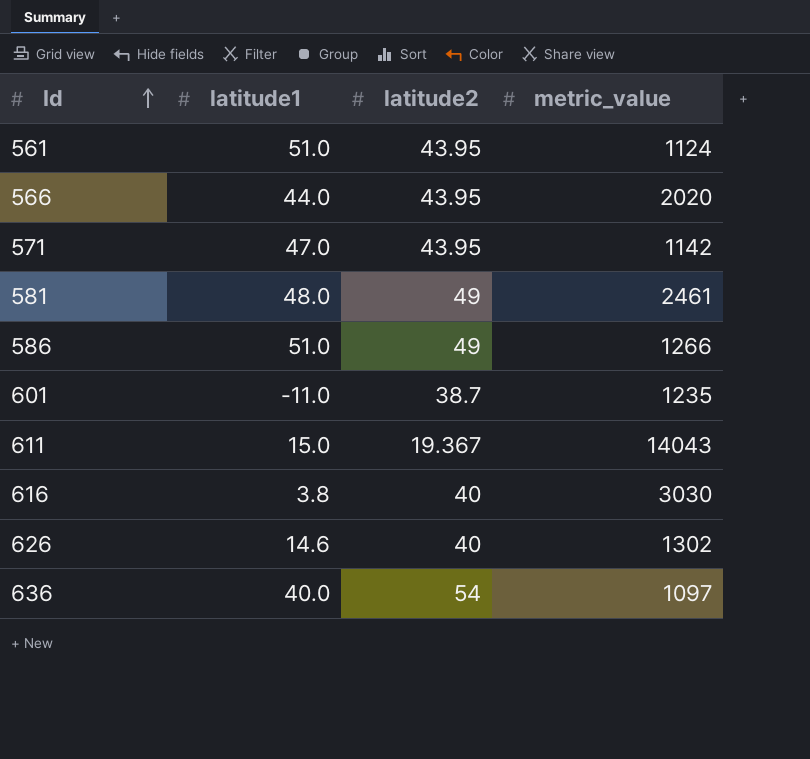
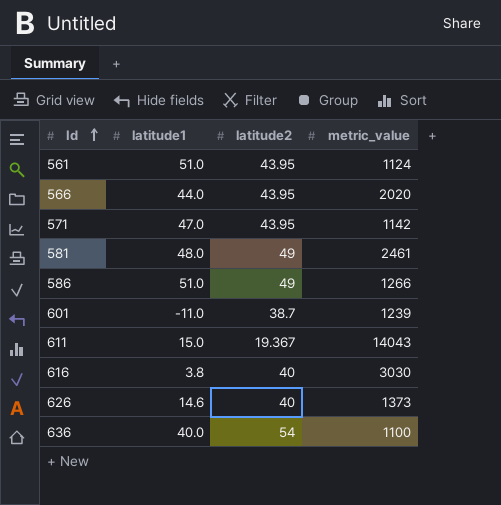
601 | metric_value: 1235 -> 1239
626 | metric_value: 1302 -> 1373
636 | metric_value: 1097 -> 1100

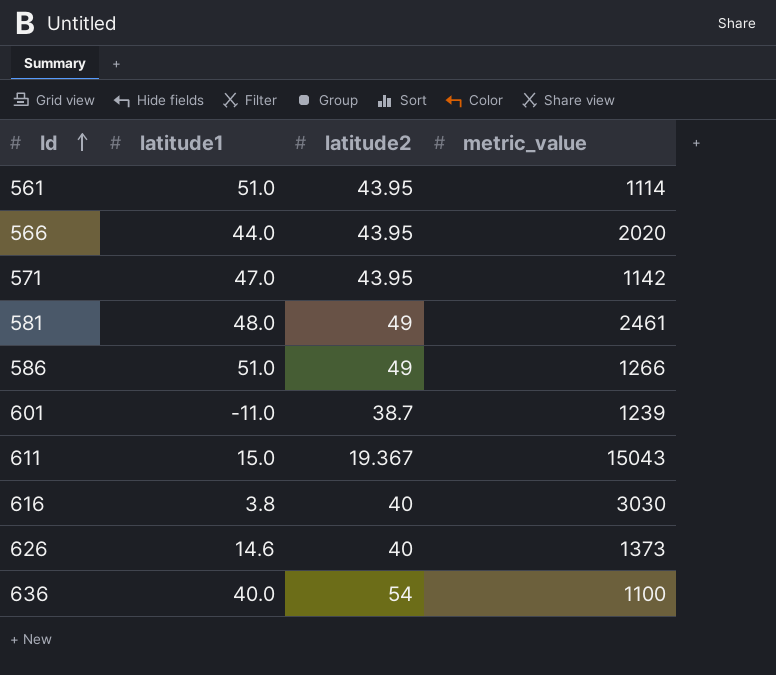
561 | metric_value: 1124 -> 1114
611 | metric_value: 14043 -> 15043

